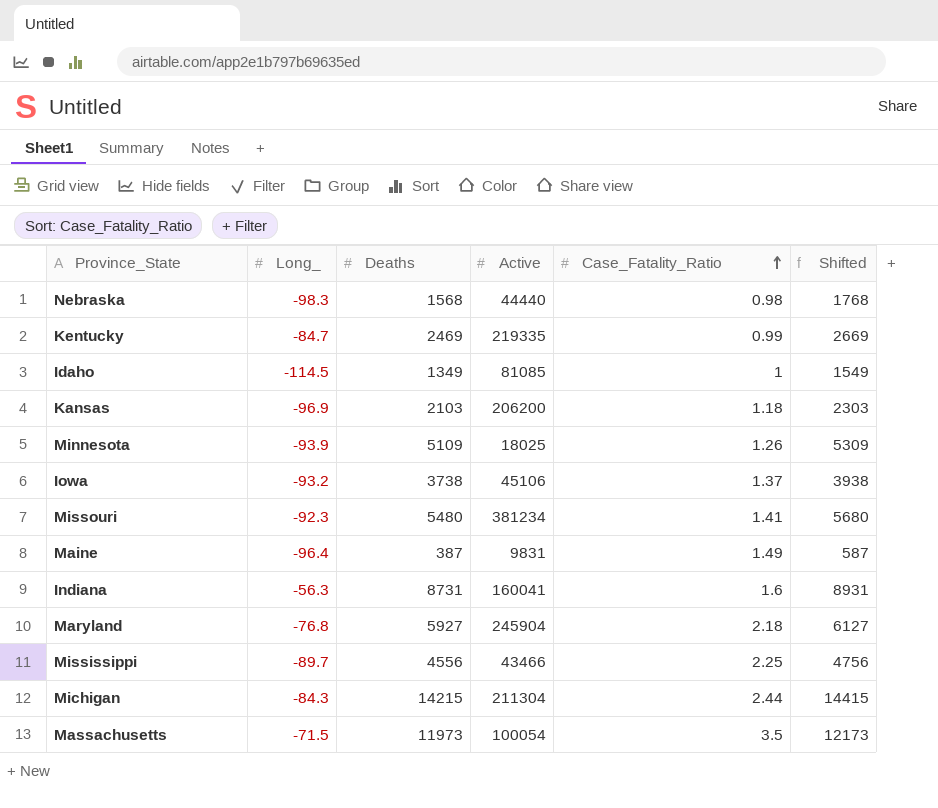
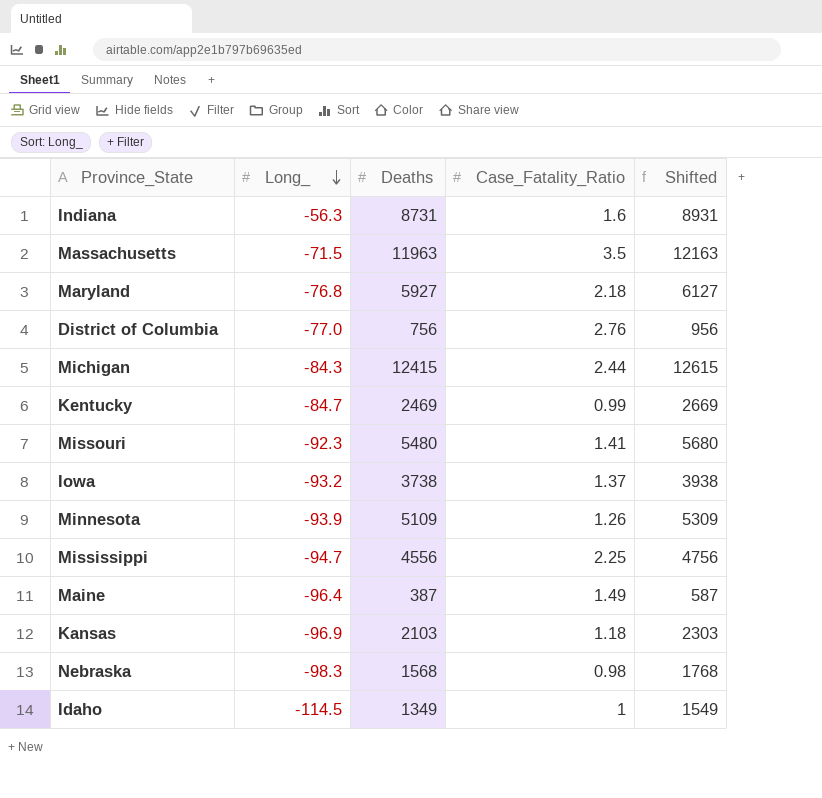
row order: Case_Fatality_Ratio ascending -> Long_ descending
column Active | position: 4 -> none
Massachusetts | Deaths: 11973 -> 11963
Massachusetts | Shifted: 12173 -> 12163
row District of Columbia: none -> -77.0 | 756 | 2.76 | 956
Michigan | Deaths: 14215 -> 12415
Michigan | Shifted: 14415 -> 12615
Mississippi | Long_: -89.7 -> -94.7

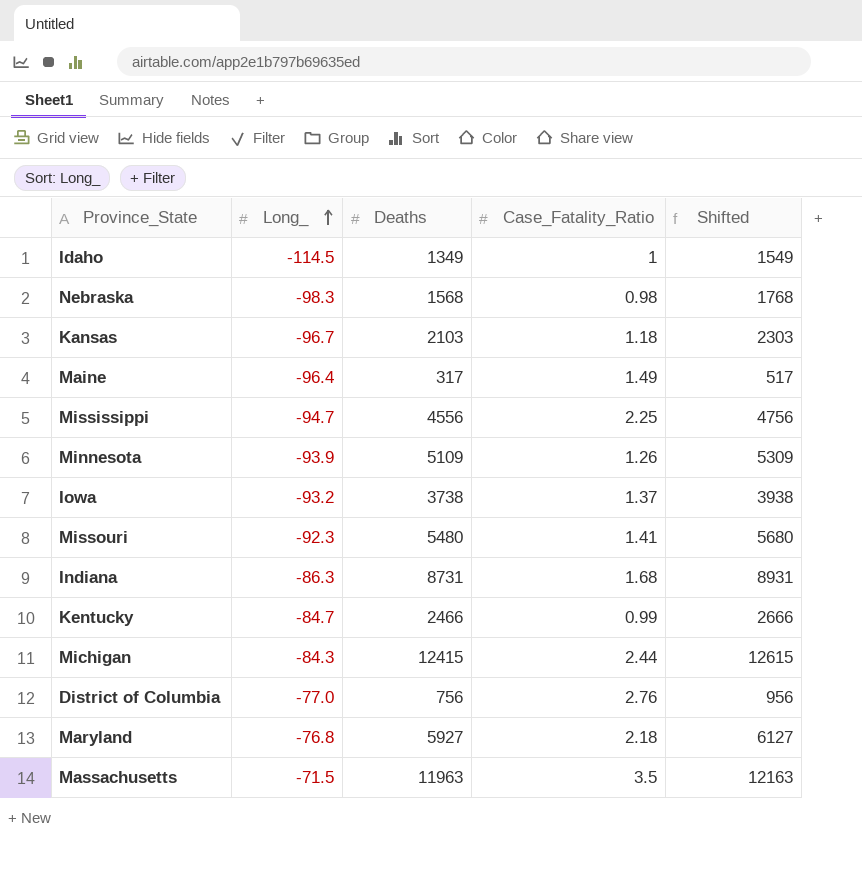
row order: Long_ descending -> Long_ ascending
Kansas | Long_: -96.9 -> -96.7
Maine | Deaths: 387 -> 317
Maine | Shifted: 587 -> 517
Indiana | Long_: -56.3 -> -86.3
Indiana | Case_Fatality_Ratio: 1.6 -> 1.68
Kentucky | Deaths: 2469 -> 2466
Kentucky | Shifted: 2669 -> 2666

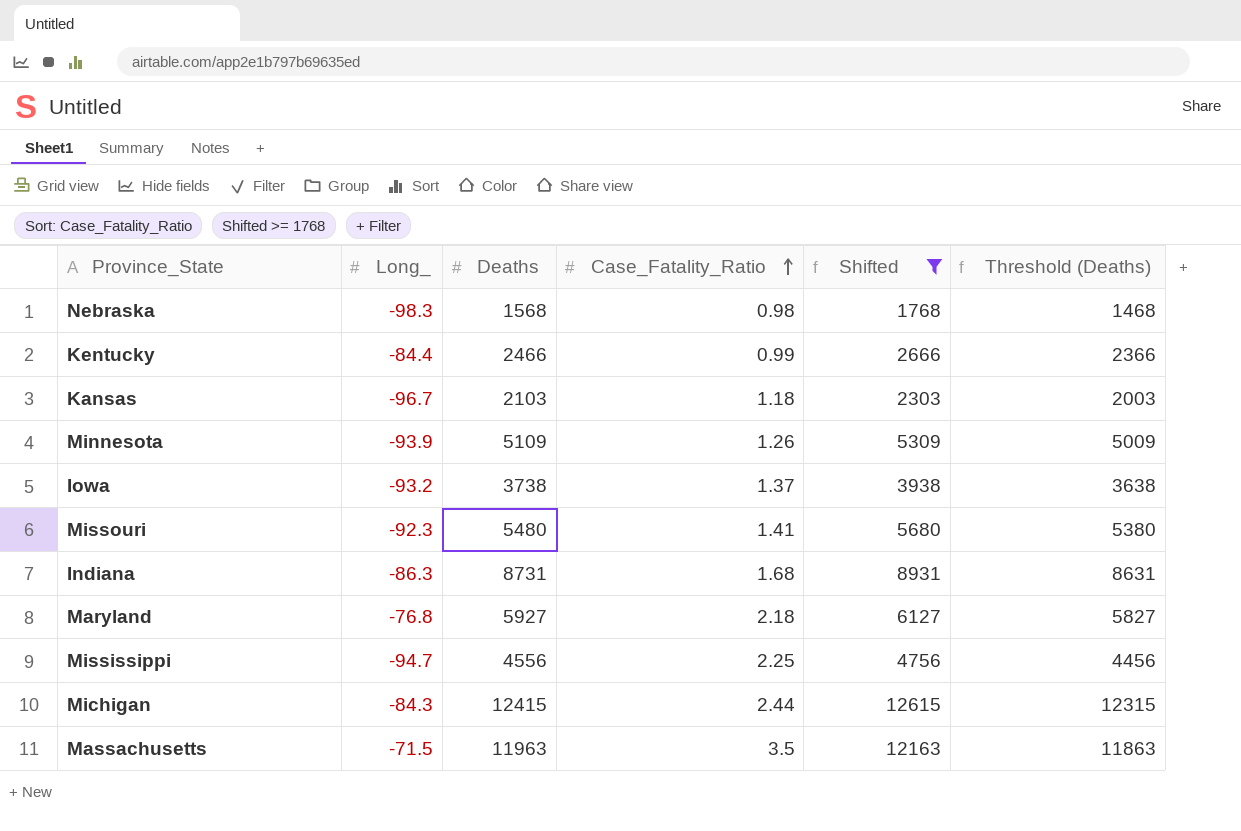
filter: none -> Shifted >= 1768
row order: Long_ ascending -> Case_Fatality_Ratio ascending
column Threshold (Deaths) | formula: none -> [Deaths] - 100
Kentucky | Long_: -84.7 -> -84.4

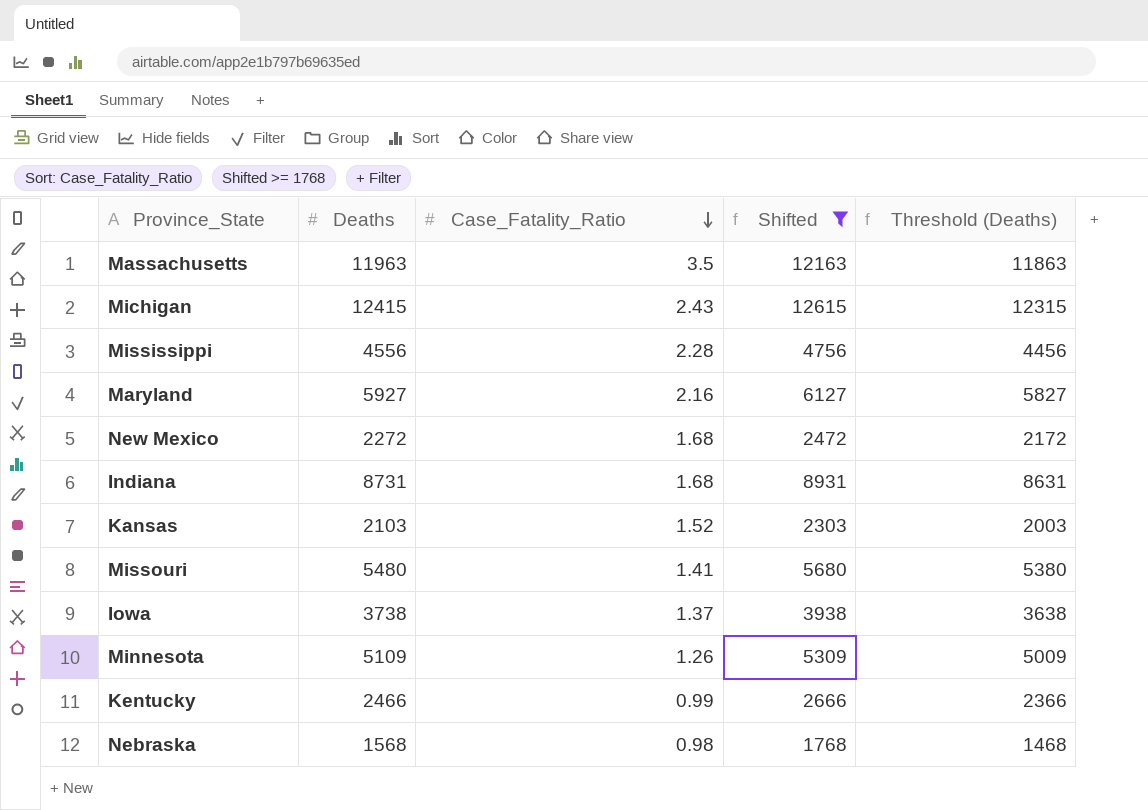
row order: Case_Fatality_Ratio ascending -> Case_Fatality_Ratio descending
column Long_ | position: 2 -> none
Michigan | Case_Fatality_Ratio: 2.44 -> 2.43
Mississippi | Case_Fatality_Ratio: 2.25 -> 2.28
Maryland | Case_Fatality_Ratio: 2.18 -> 2.16
row New Mexico: none -> 2272 | 1.68 | 2472 | 2172
Kansas | Case_Fatality_Ratio: 1.18 -> 1.52

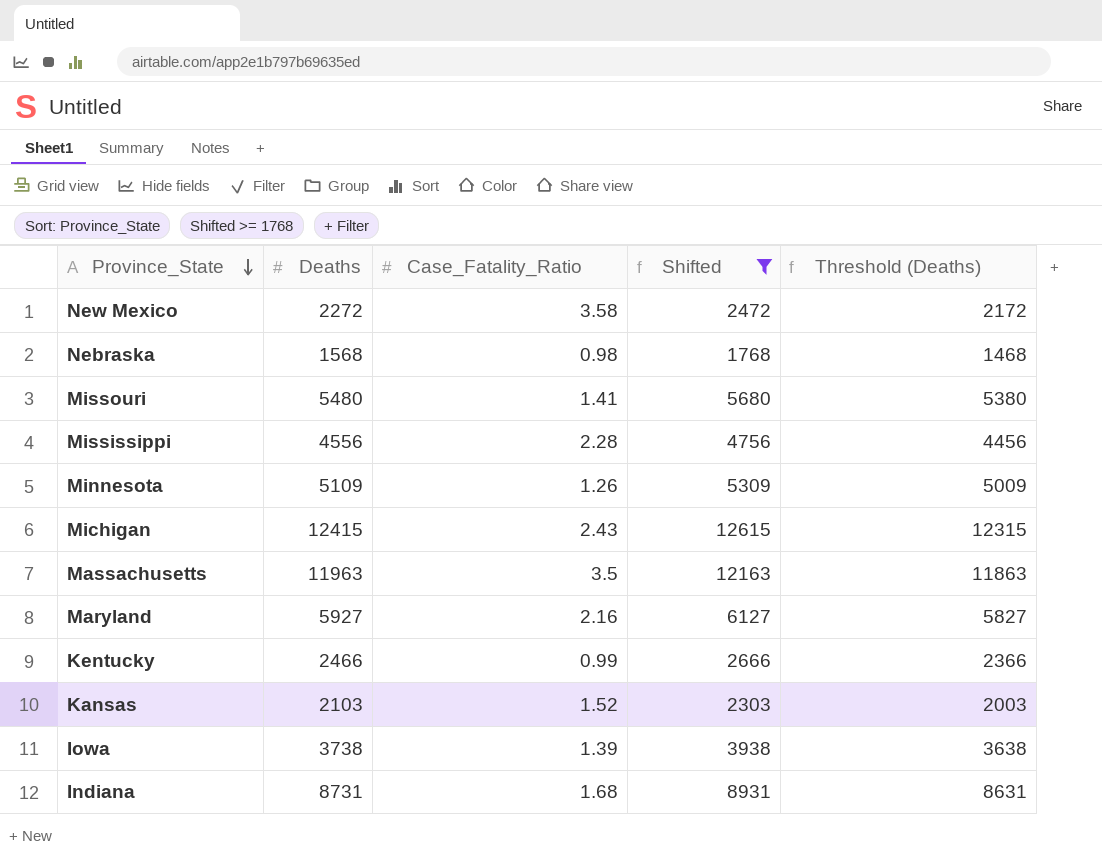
row order: Case_Fatality_Ratio descending -> Province_State descending
New Mexico | Case_Fatality_Ratio: 1.68 -> 3.58
Iowa | Case_Fatality_Ratio: 1.37 -> 1.39

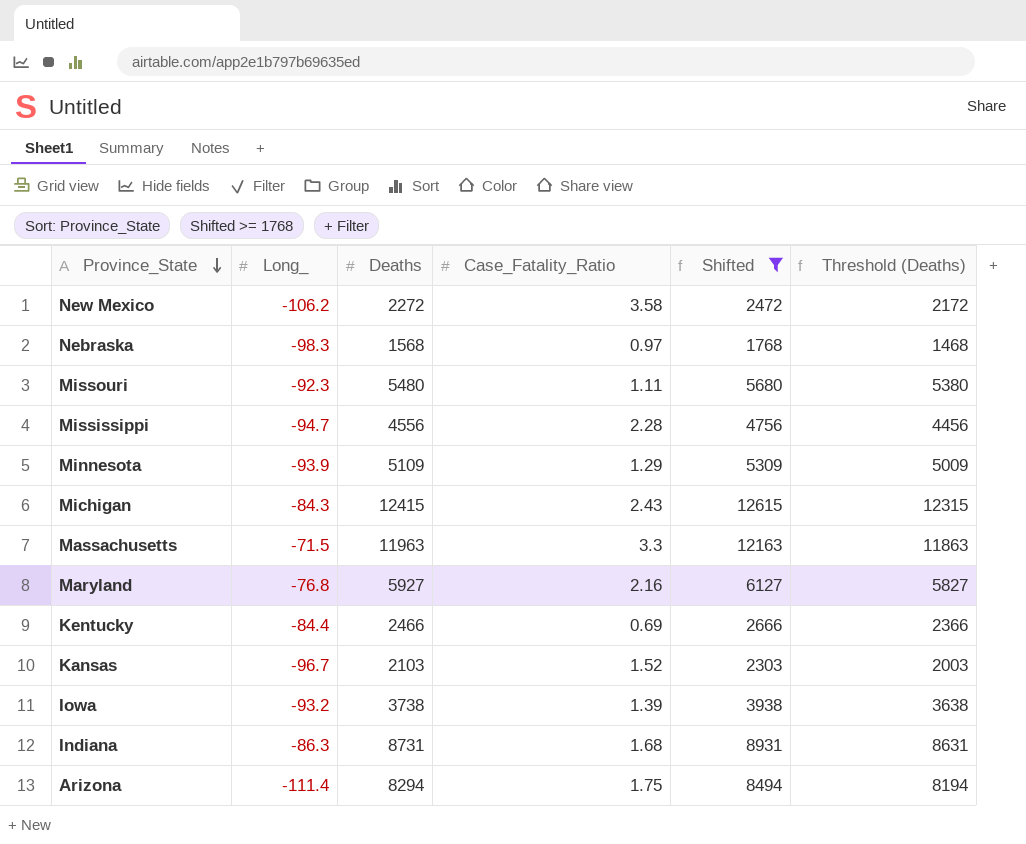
column Long_ | position: none -> 2
Nebraska | Case_Fatality_Ratio: 0.98 -> 0.97
Missouri | Case_Fatality_Ratio: 1.41 -> 1.11
Minnesota | Case_Fatality_Ratio: 1.26 -> 1.29
Massachusetts | Case_Fatality_Ratio: 3.5 -> 3.3
Kentucky | Case_Fatality_Ratio: 0.99 -> 0.69
row Arizona: none -> -111.4 | 8294 | 1.75 | 8494 | 8194

